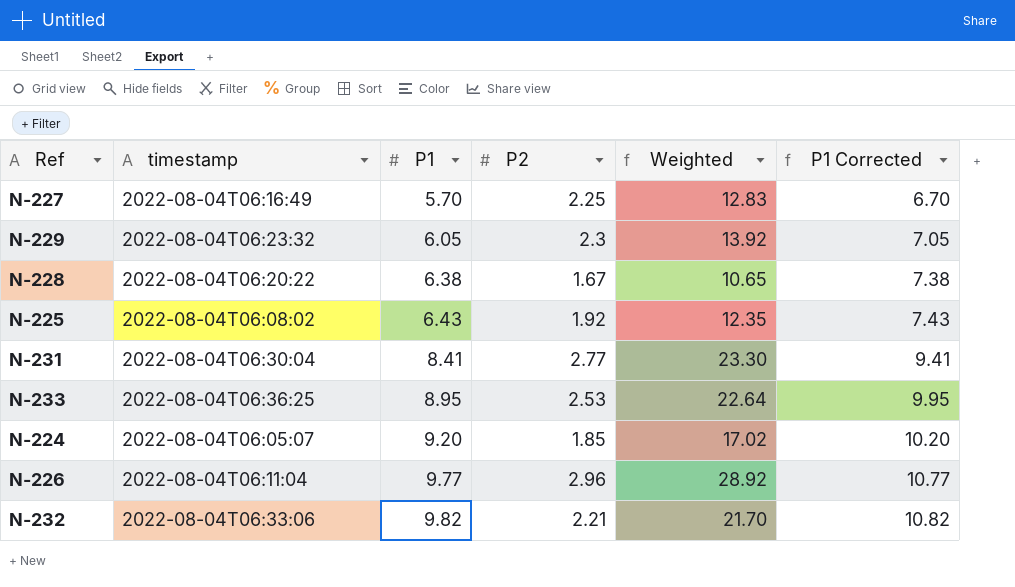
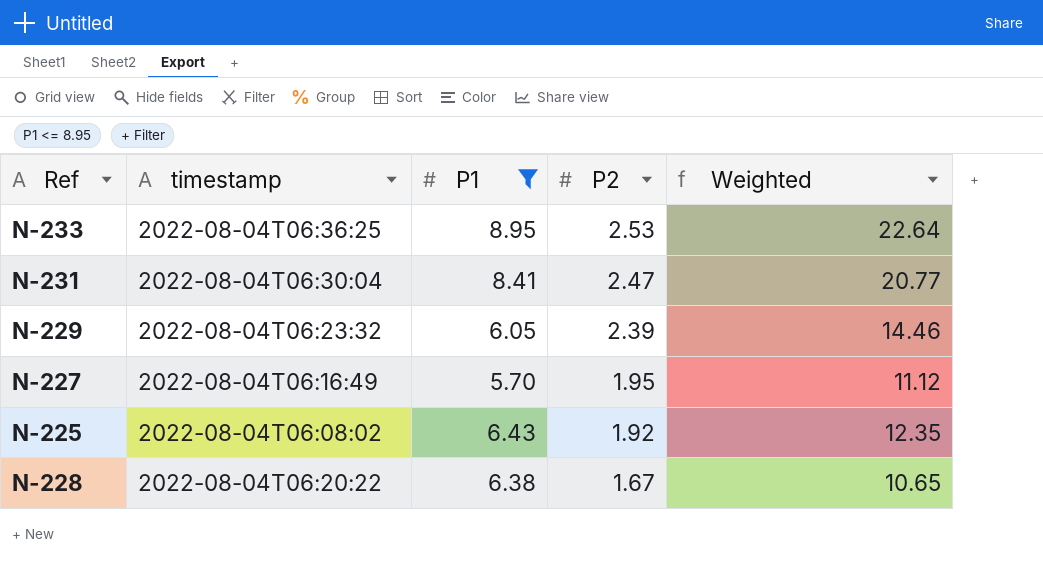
filter: none -> P1 <= 8.95
row order: P1 ascending -> P2 descending
column P1 Corrected | formula: [P1] + 1 -> none
N-231 | P2: 2.77 -> 2.47
N-231 | Weighted: 23.30 -> 20.77
N-229 | P2: 2.3 -> 2.39
N-229 | Weighted: 13.92 -> 14.46
N-227 | P2: 2.25 -> 1.95
N-227 | Weighted: 12.83 -> 11.12

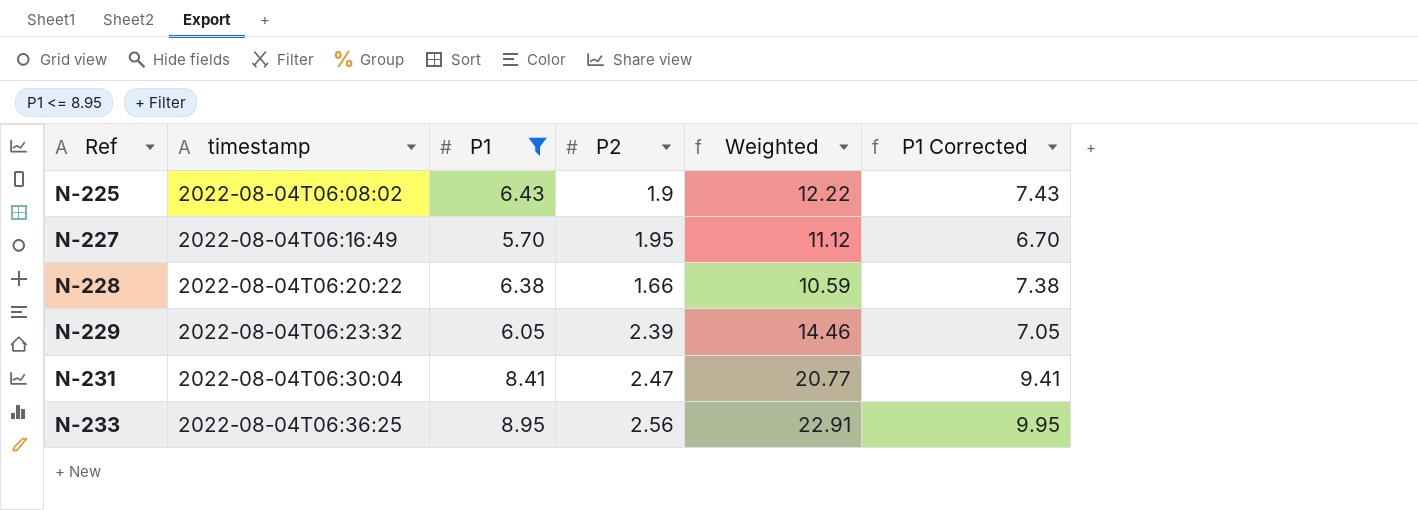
row order: P2 descending -> Ref ascending
column P1 Corrected | formula: none -> [P1] + 1
N-225 | P2: 1.92 -> 1.9
N-225 | Weighted: 12.35 -> 12.22
N-228 | P2: 1.67 -> 1.66
N-228 | Weighted: 10.65 -> 10.59
N-233 | P2: 2.53 -> 2.56
N-233 | Weighted: 22.64 -> 22.91

